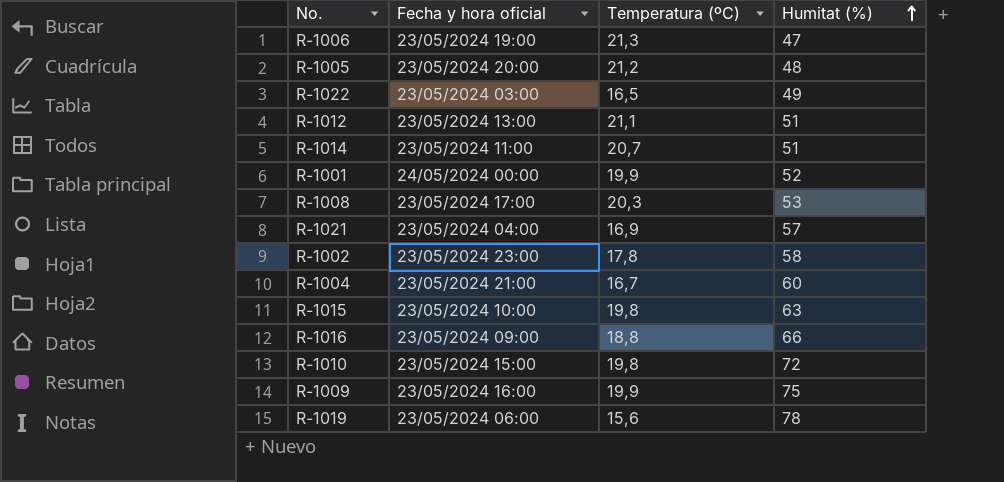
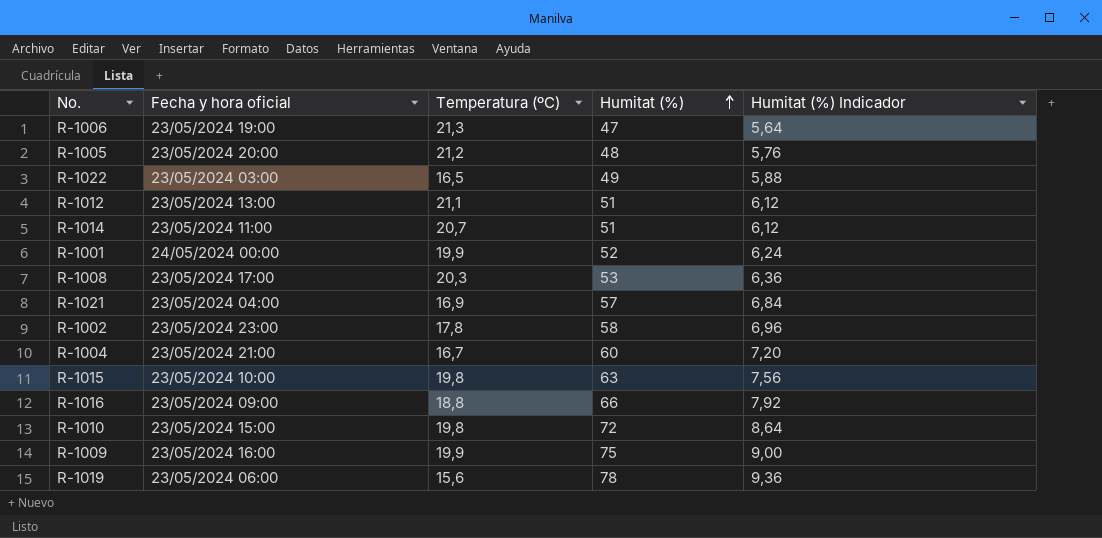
column Humitat (%) Indicador | formula: none -> [Humitat (%)] * 0,12

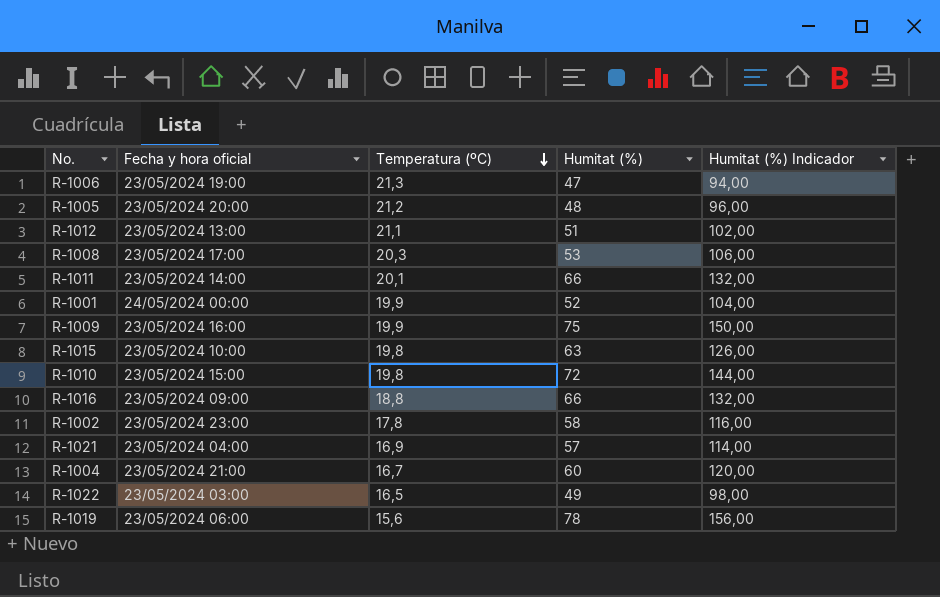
row order: Humitat (%) ascending -> Temperatura (ºC) descending
column Humitat (%) Indicador | formula: [Humitat (%)] * 0,12 -> [Humitat (%)] * 2
row R-1014: 23/05/2024 11:00 | 20,7 | 51 | 6,12 -> none
row R-1011: none -> 23/05/2024 14:00 | 20,1 | 66 | 132,00

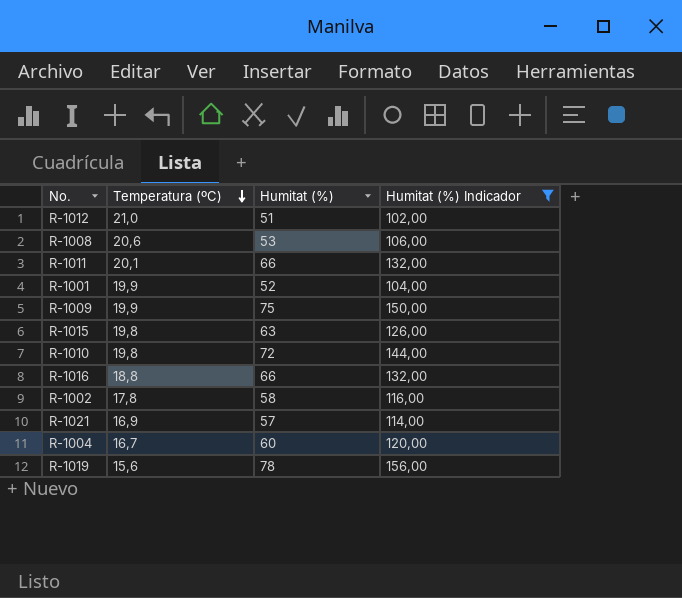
filter: none -> Humitat (%) Indicador >= 102,00
column Fecha y hora oficial | position: 2 -> none
R-1012 | Temperatura (ºC): 21,1 -> 21,0
R-1008 | Temperatura (ºC): 20,3 -> 20,6

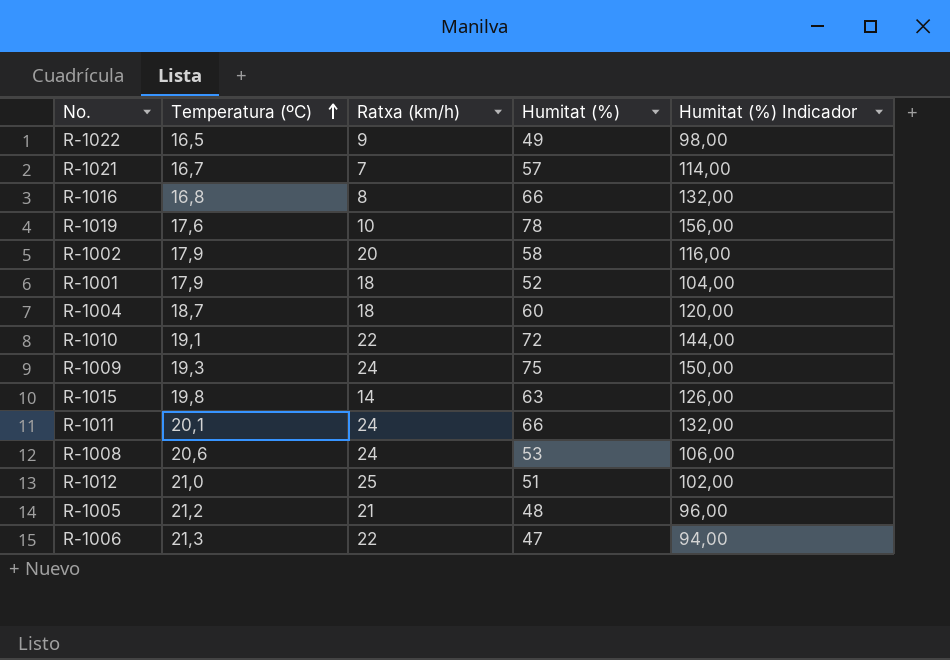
filter: Humitat (%) Indicador >= 102,00 -> none
row order: Temperatura (ºC) descending -> Temperatura (ºC) ascending
column Ratxa (km/h) | position: none -> 3
R-1021 | Temperatura (ºC): 16,9 -> 16,7
R-1016 | Temperatura (ºC): 18,8 -> 16,8
R-1019 | Temperatura (ºC): 15,6 -> 17,6
R-1002 | Temperatura (ºC): 17,8 -> 17,9
R-1001 | Temperatura (ºC): 19,9 -> 17,9
R-1004 | Temperatura (ºC): 16,7 -> 18,7
R-1010 | Temperatura (ºC): 19,8 -> 19,1
R-1009 | Temperatura (ºC): 19,9 -> 19,3

